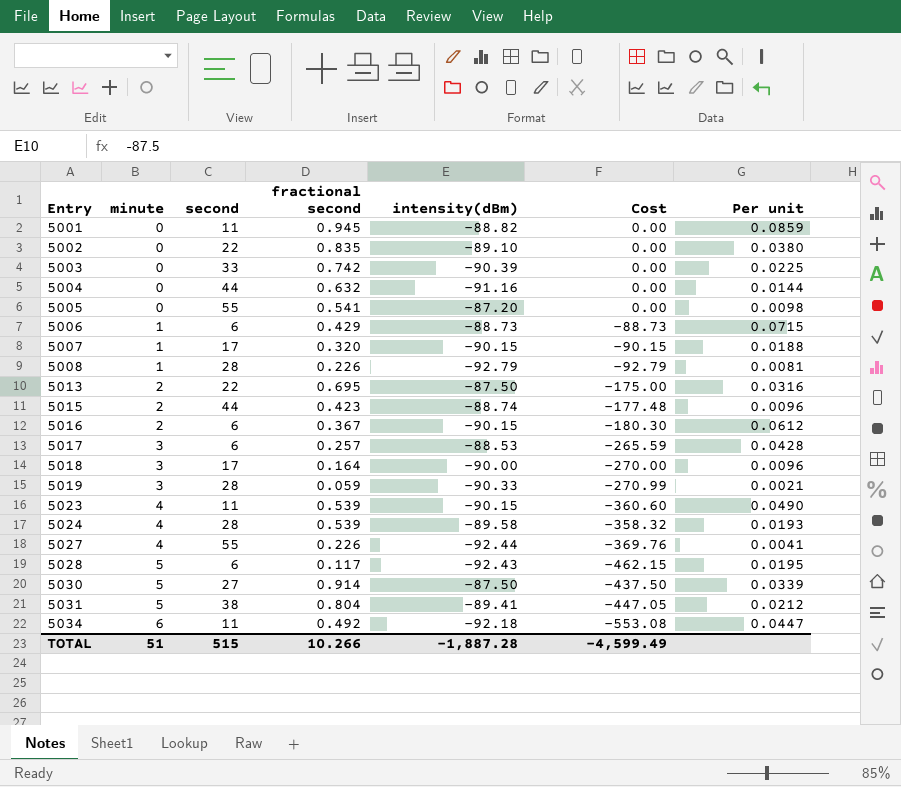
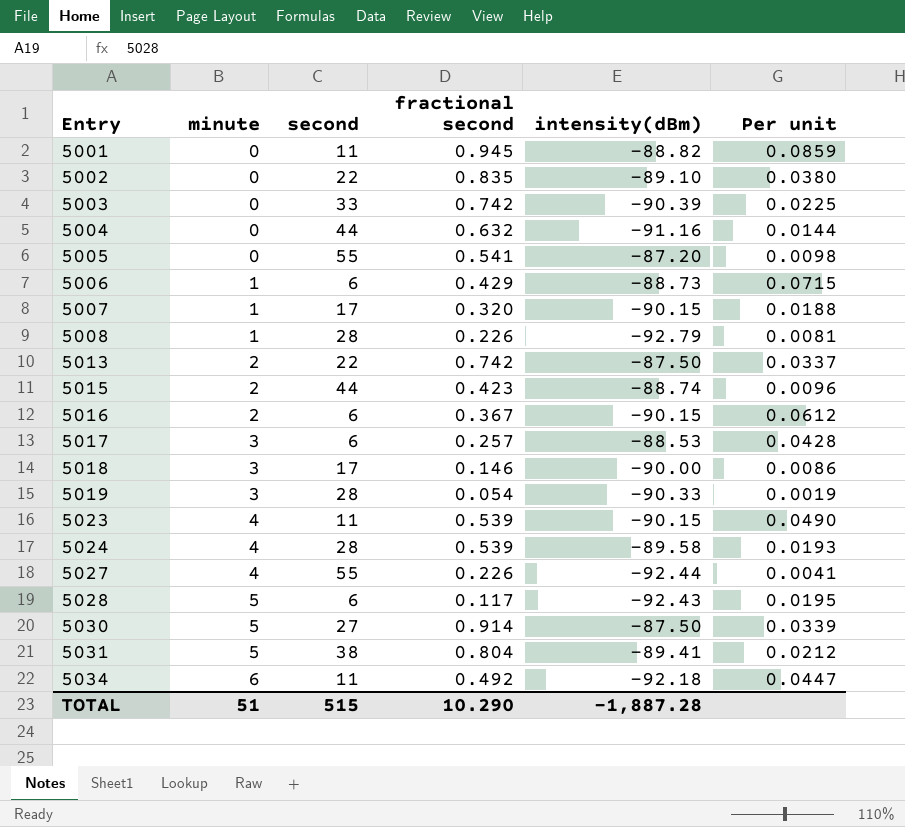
column Cost | formula: [minute] * [intensity(dBm)] -> none
5013 | fractional second: 0.695 -> 0.742
5013 | Per unit: 0.0316 -> 0.0337
5018 | fractional second: 0.164 -> 0.146
5018 | Per unit: 0.0096 -> 0.0086
5019 | fractional second: 0.059 -> 0.054
5019 | Per unit: 0.0021 -> 0.0019
TOTAL | fractional second: 10.266 -> 10.290

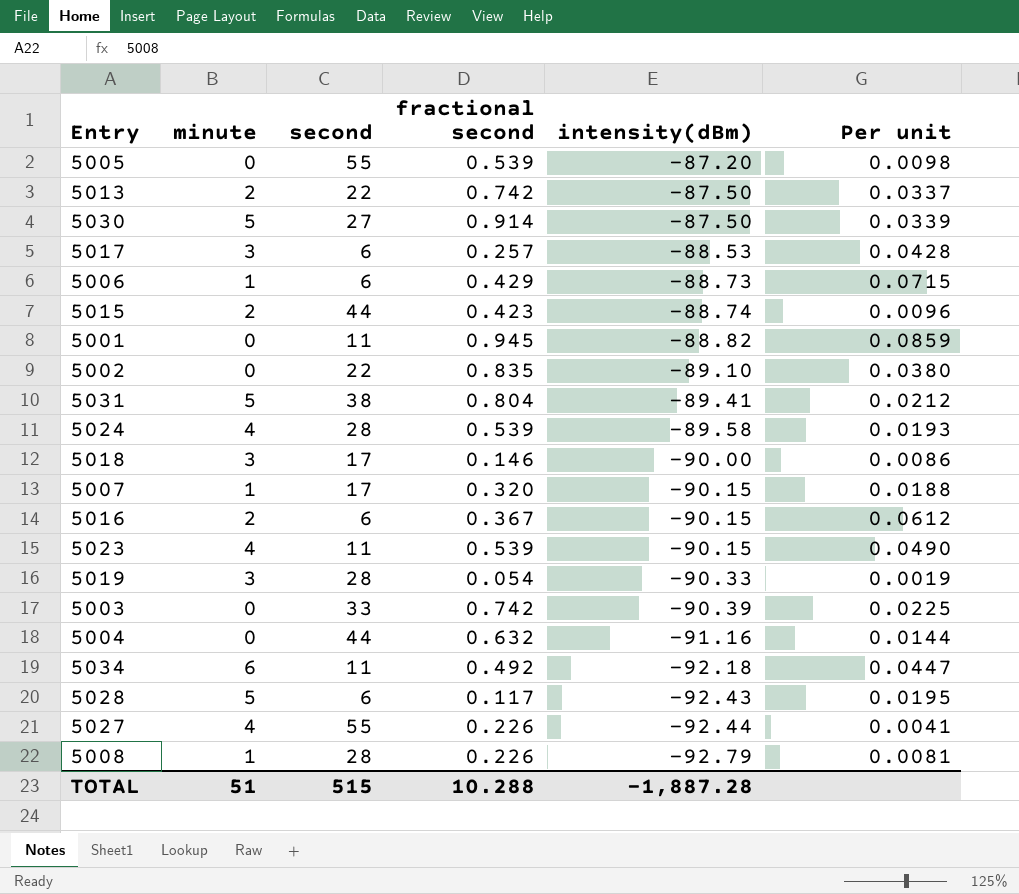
row order: Entry ascending -> intensity(dBm) descending
5005 | fractional second: 0.541 -> 0.539
TOTAL | fractional second: 10.290 -> 10.288

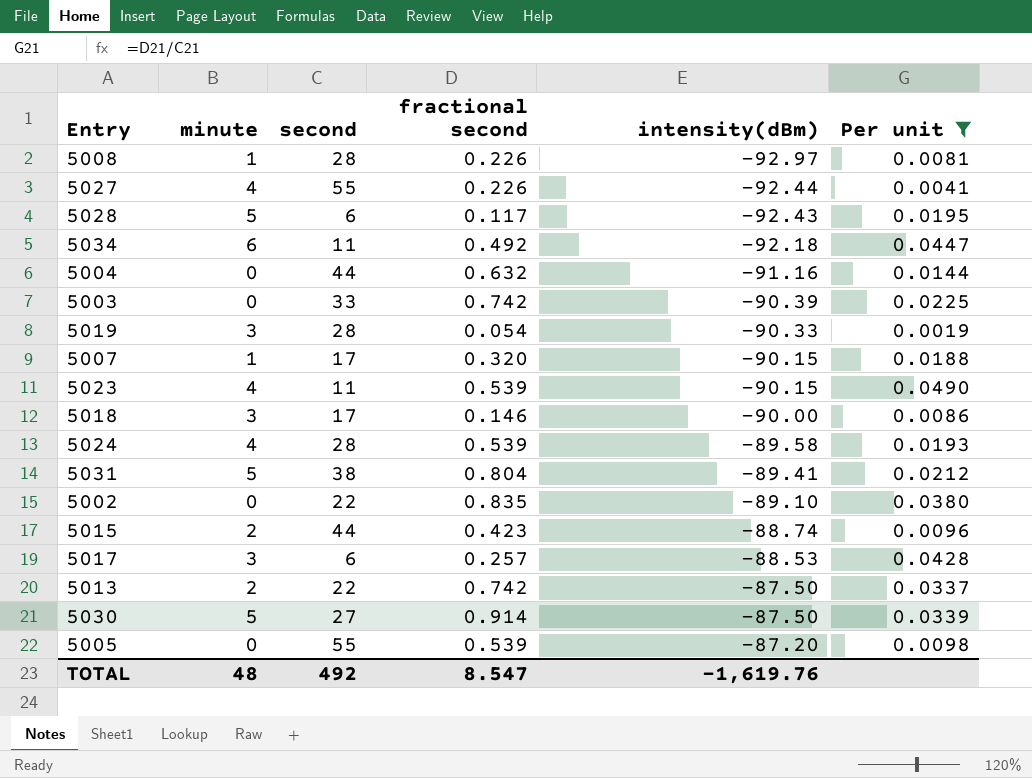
filter: none -> Per unit <= 0.0490
row order: intensity(dBm) descending -> intensity(dBm) ascending
5008 | intensity(dBm): -92.79 -> -92.97
TOTAL | minute: 51 -> 48
TOTAL | second: 515 -> 492
TOTAL | fractional second: 10.288 -> 8.547
TOTAL | intensity(dBm): -1,887.28 -> -1,619.76

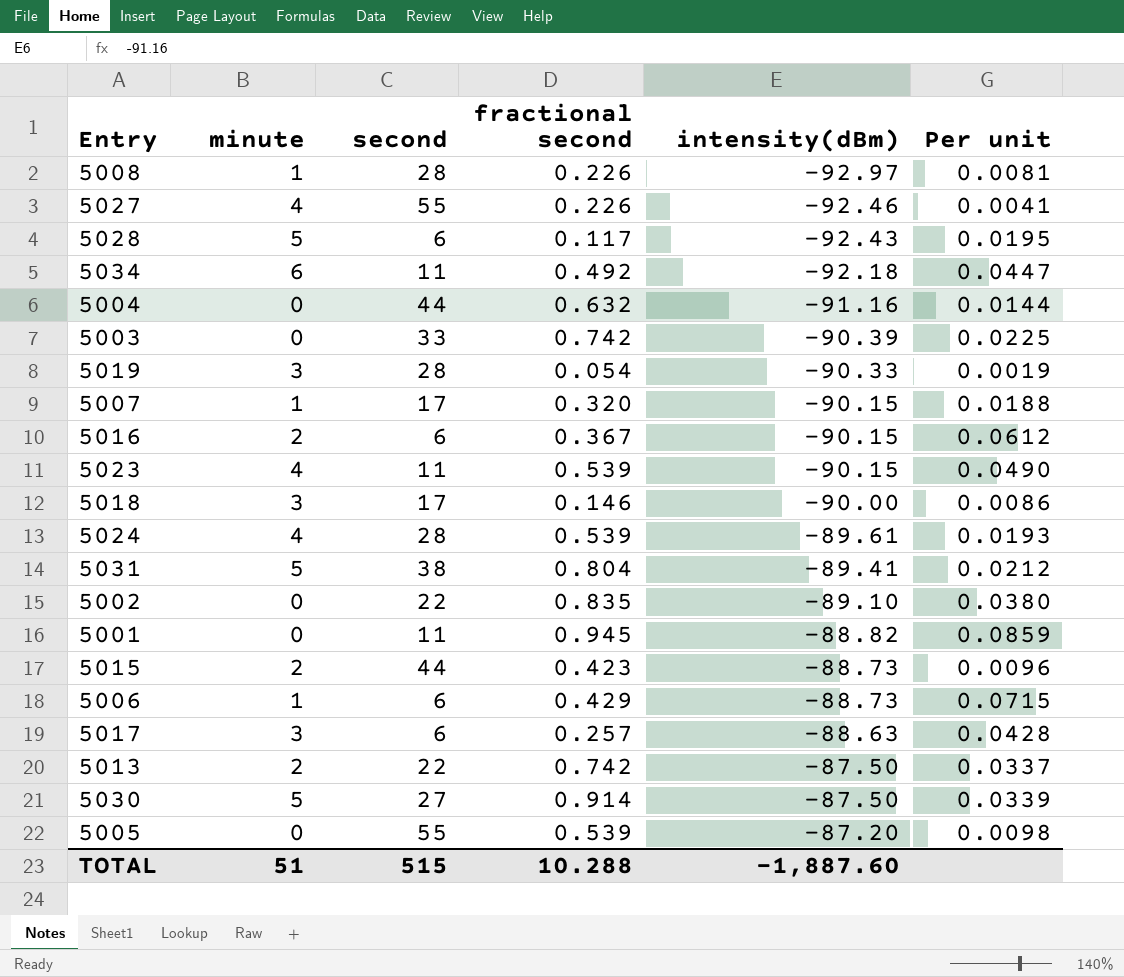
filter: Per unit <= 0.0490 -> none
5027 | intensity(dBm): -92.44 -> -92.46
5024 | intensity(dBm): -89.58 -> -89.61
5015 | intensity(dBm): -88.74 -> -88.73
5017 | intensity(dBm): -88.53 -> -88.63
TOTAL | minute: 48 -> 51
TOTAL | second: 492 -> 515
TOTAL | fractional second: 8.547 -> 10.288
TOTAL | intensity(dBm): -1,619.76 -> -1,887.60

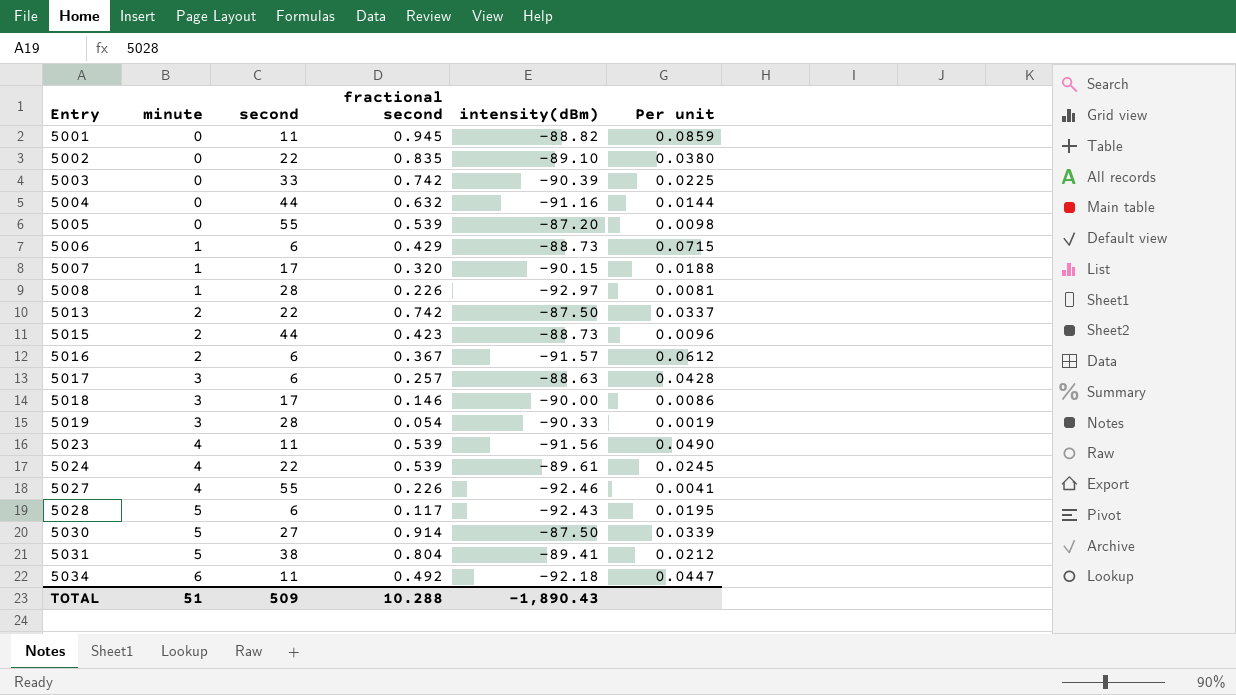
row order: intensity(dBm) ascending -> Entry ascending
5016 | intensity(dBm): -90.15 -> -91.57
5023 | intensity(dBm): -90.15 -> -91.56
5024 | second: 28 -> 22
5024 | Per unit: 0.0193 -> 0.0245
TOTAL | second: 515 -> 509
TOTAL | intensity(dBm): -1,887.60 -> -1,890.43

